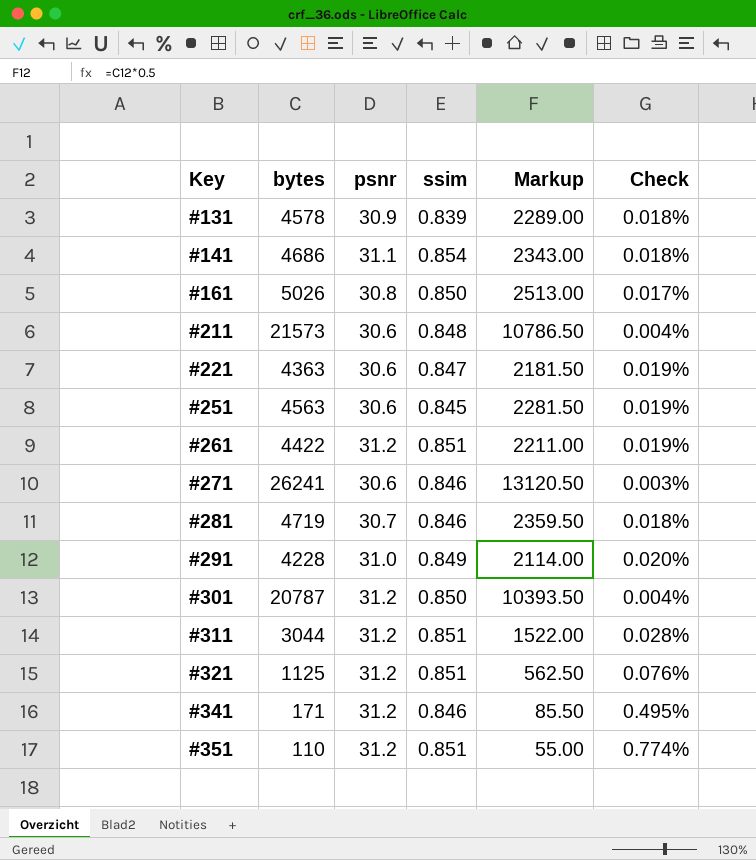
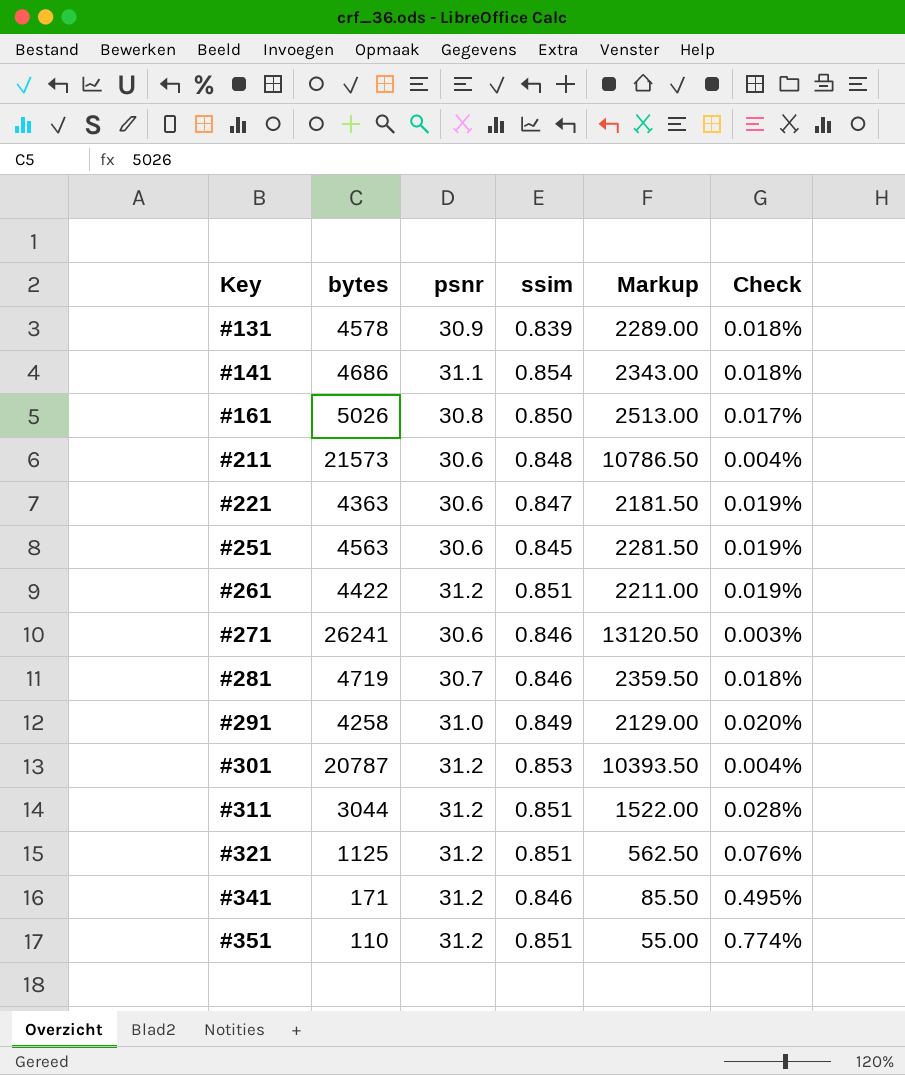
#291 | bytes: 4228 -> 4258
#291 | Markup: 2114.00 -> 2129.00
#301 | ssim: 0.850 -> 0.853

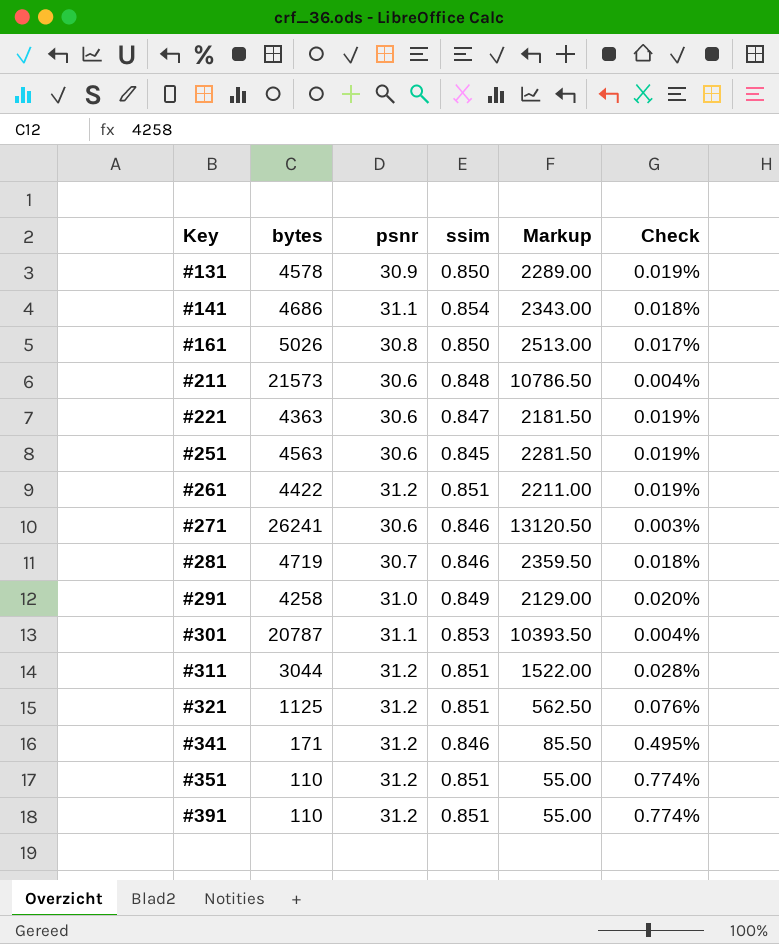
#131 | ssim: 0.839 -> 0.850
#131 | Check: 0.018% -> 0.019%
#301 | psnr: 31.2 -> 31.1
row #391: none -> 110 | 31.2 | 0.851 | 55.00 | 0.774%

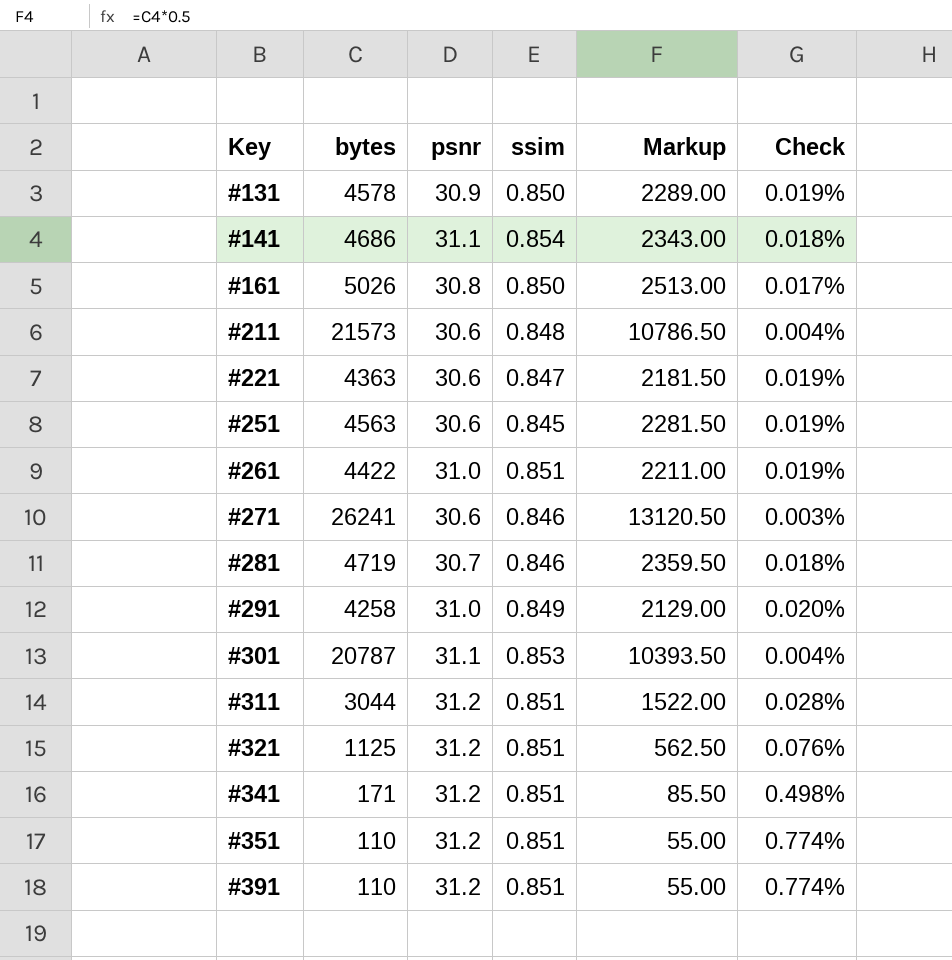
#261 | psnr: 31.2 -> 31.0
#341 | ssim: 0.846 -> 0.851
#341 | Check: 0.495% -> 0.498%

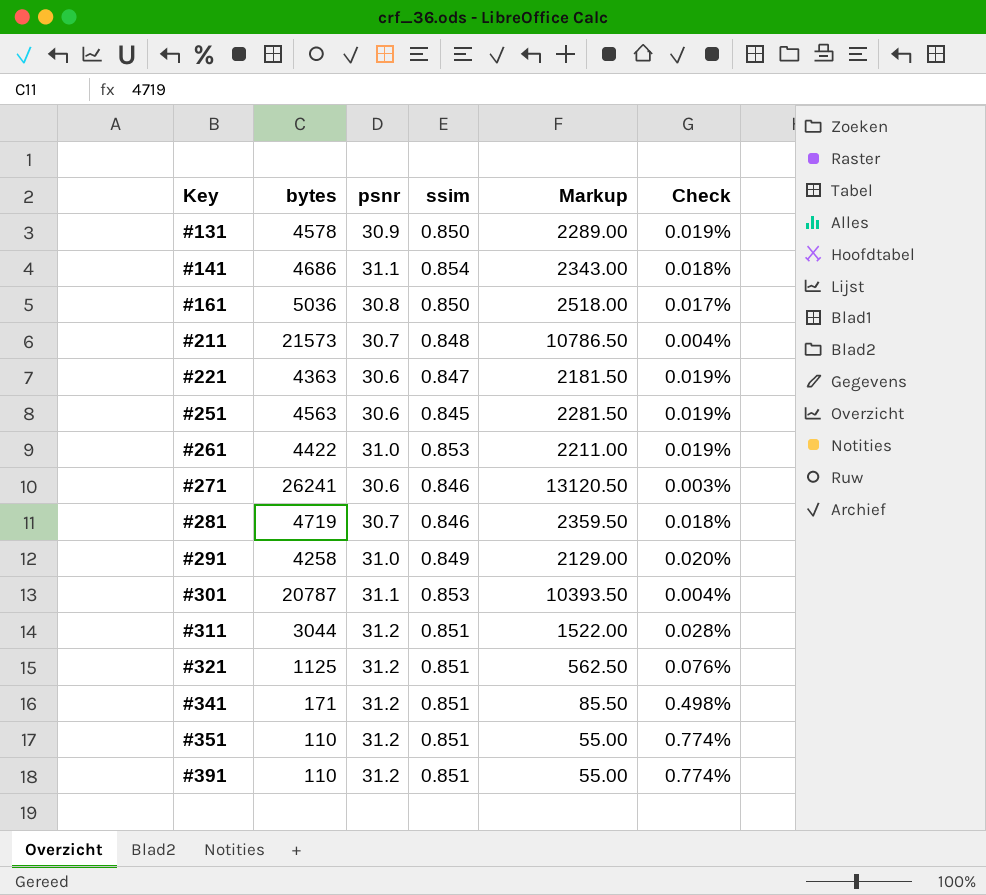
#161 | bytes: 5026 -> 5036
#161 | Markup: 2513.00 -> 2518.00
#211 | psnr: 30.6 -> 30.7
#261 | ssim: 0.851 -> 0.853

